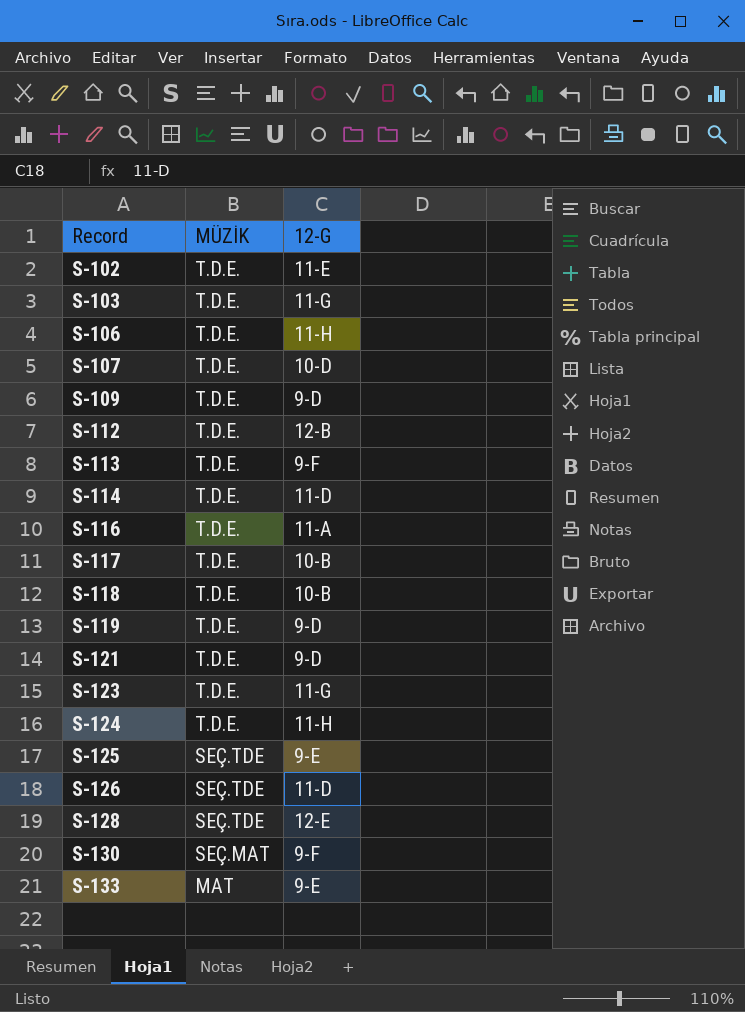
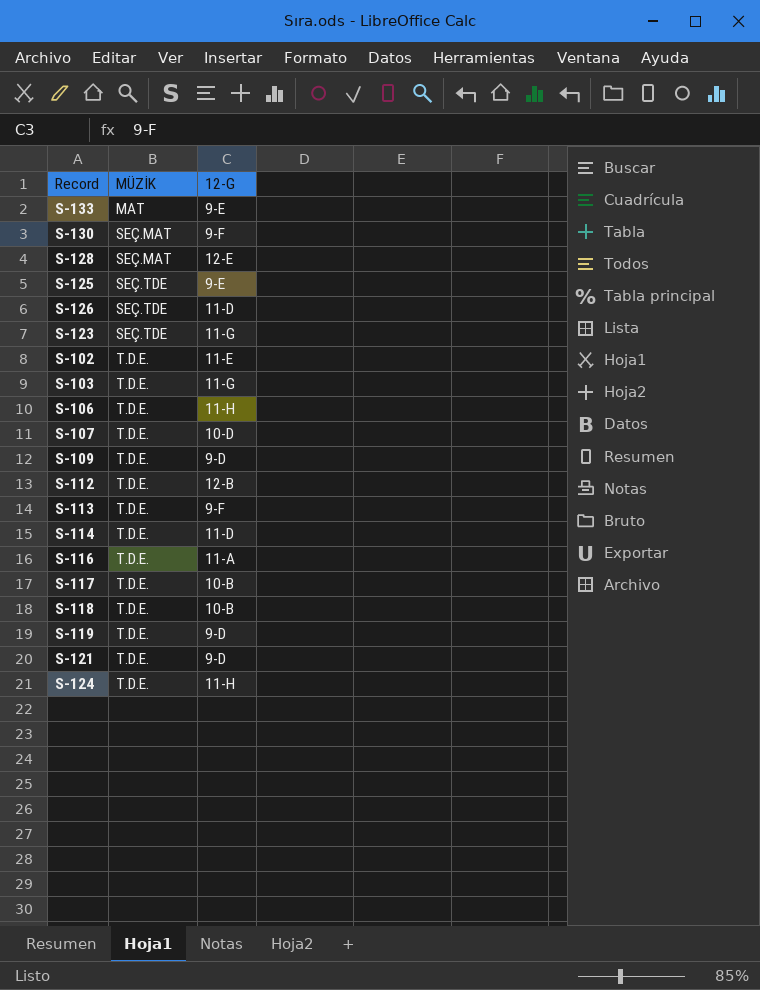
row order: Record ascending -> MÜZİK ascending
S-128 | MÜZİK: SEÇ.TDE -> SEÇ.MAT
S-123 | MÜZİK: T.D.E. -> SEÇ.TDE

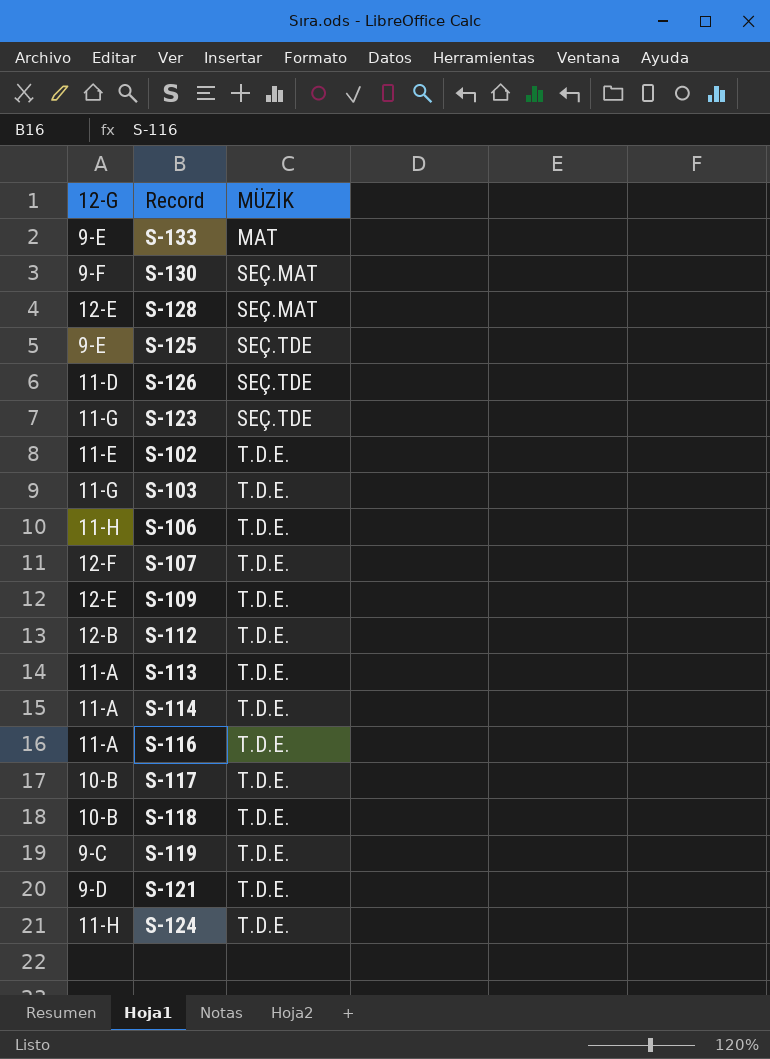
column 12-G | position: 3 -> 1
S-107 | 12-G: 10-D -> 12-F
S-109 | 12-G: 9-D -> 12-E
S-113 | 12-G: 9-F -> 11-A
S-114 | 12-G: 11-D -> 11-A
S-119 | 12-G: 9-D -> 9-C

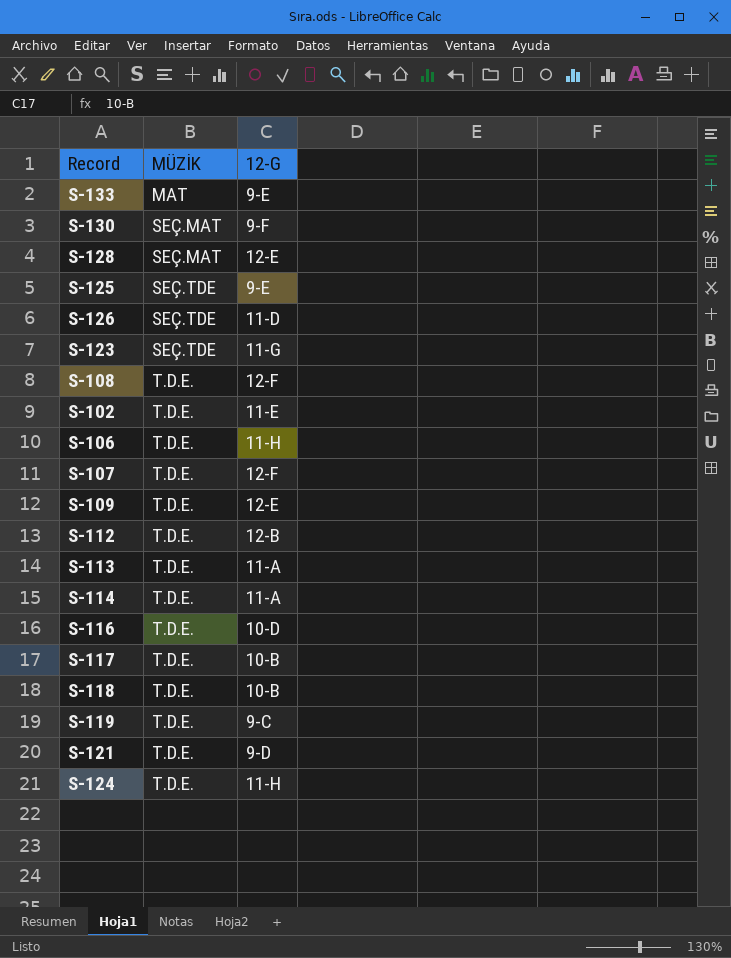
column 12-G | position: 1 -> 3
row S-103: 11-G | T.D.E. -> none
row S-108: none -> T.D.E. | 12-F
S-116 | 12-G: 11-A -> 10-D

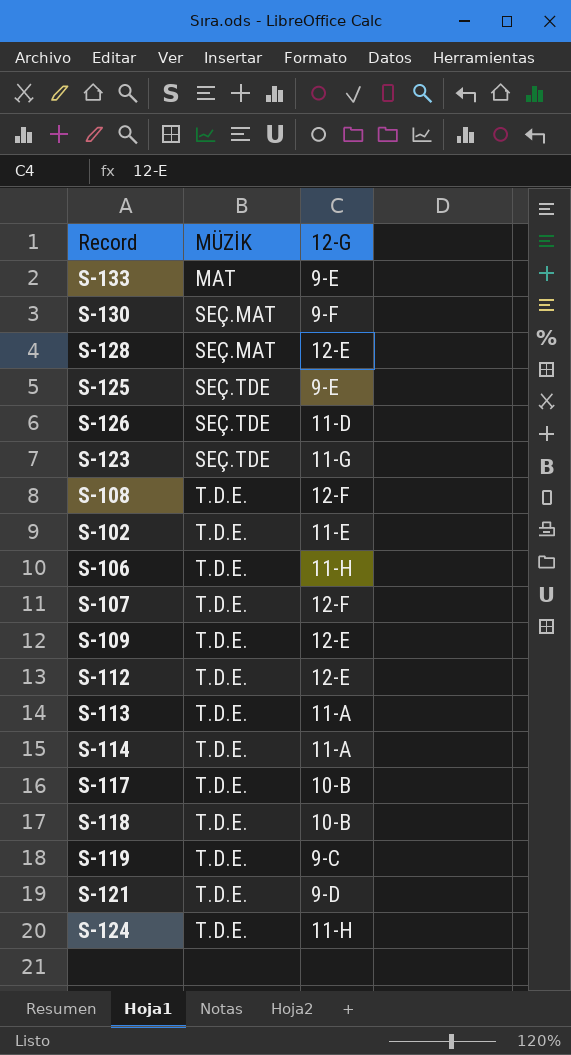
row S-116: T.D.E. | 10-D -> none
S-112 | 12-G: 12-B -> 12-E

